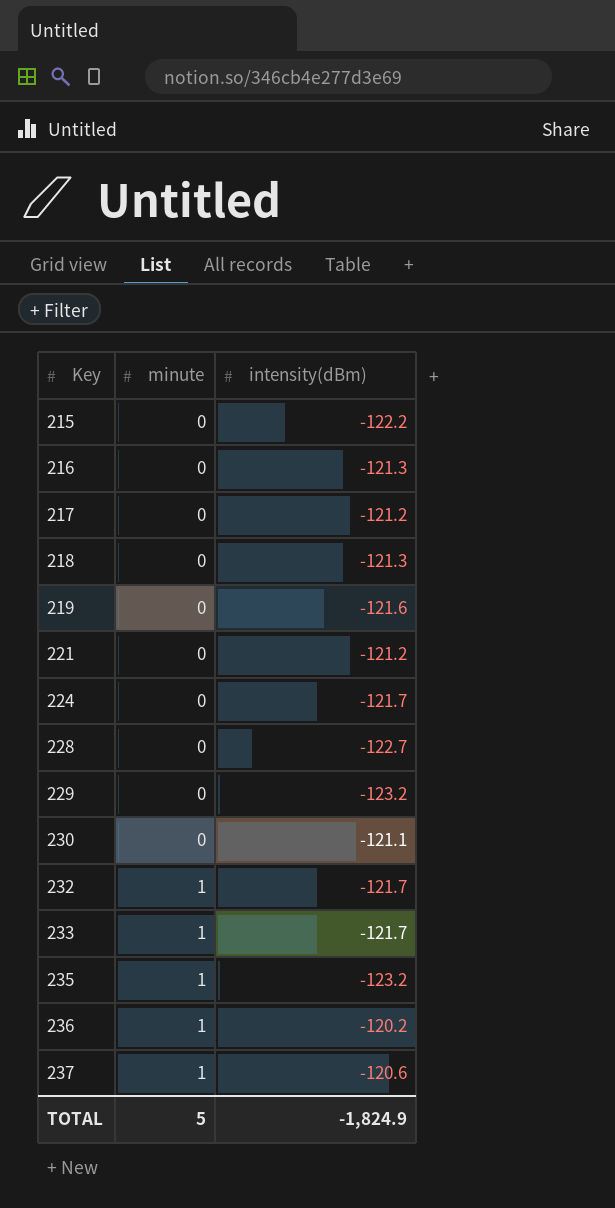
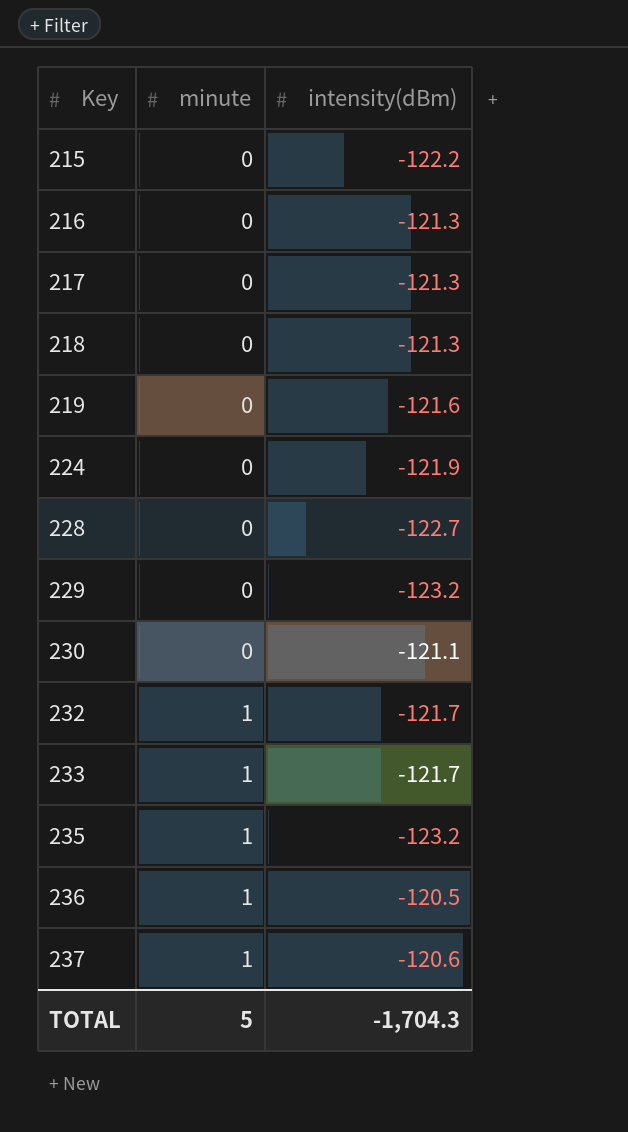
row 221: 0 | -121.2 -> none
217 | intensity(dBm): -121.2 -> -121.3
224 | intensity(dBm): -121.7 -> -121.9
236 | intensity(dBm): -120.2 -> -120.5
TOTAL | intensity(dBm): -1,824.9 -> -1,704.3

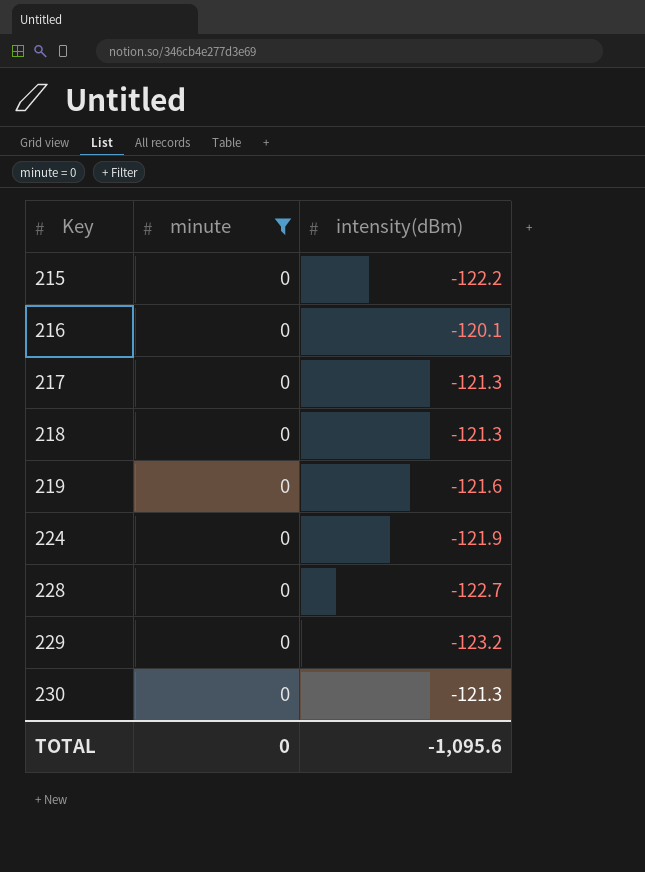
filter: none -> minute = 0
216 | intensity(dBm): -121.3 -> -120.1
230 | intensity(dBm): -121.1 -> -121.3
TOTAL | minute: 5 -> 0
TOTAL | intensity(dBm): -1,704.3 -> -1,095.6

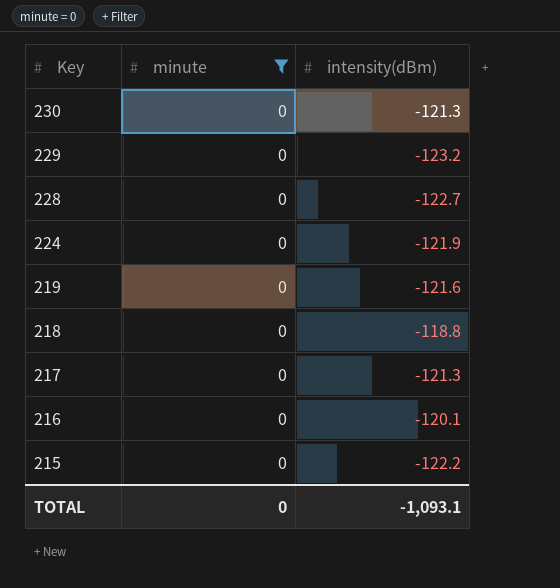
row order: Key ascending -> Key descending
218 | intensity(dBm): -121.3 -> -118.8
TOTAL | intensity(dBm): -1,095.6 -> -1,093.1

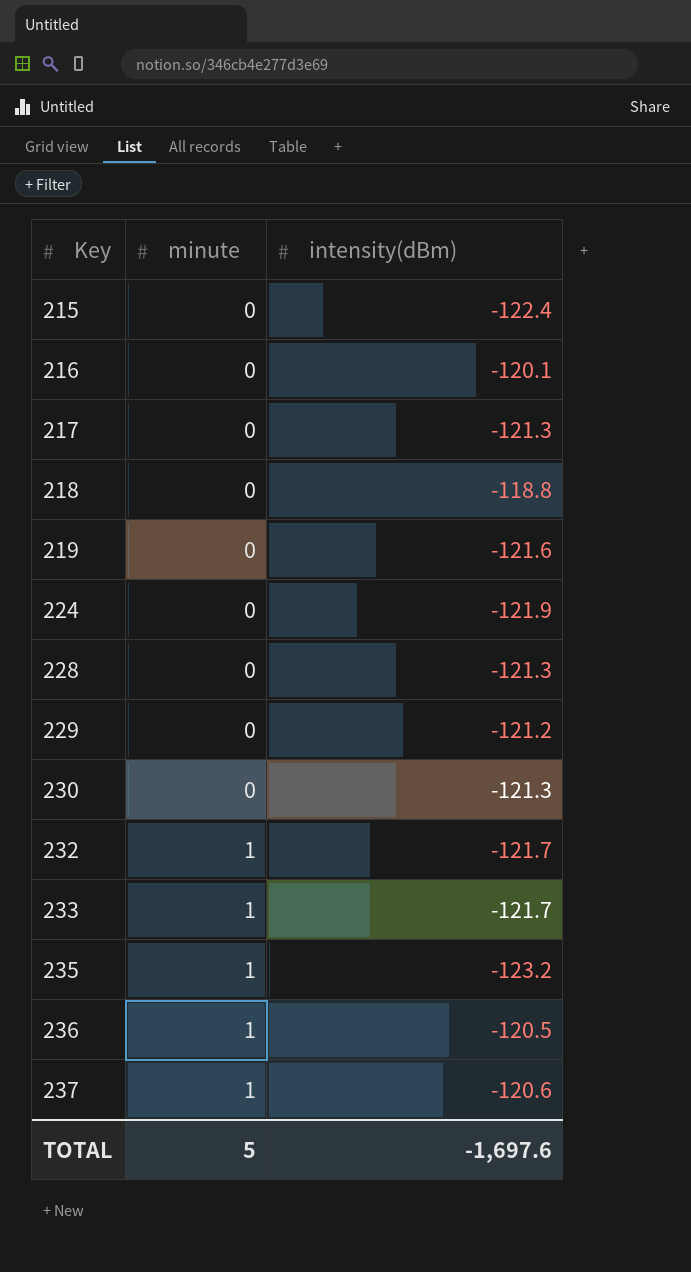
filter: minute = 0 -> none
row order: Key descending -> Key ascending
215 | intensity(dBm): -122.2 -> -122.4
228 | intensity(dBm): -122.7 -> -121.3
229 | intensity(dBm): -123.2 -> -121.2
TOTAL | minute: 0 -> 5
TOTAL | intensity(dBm): -1,093.1 -> -1,697.6

